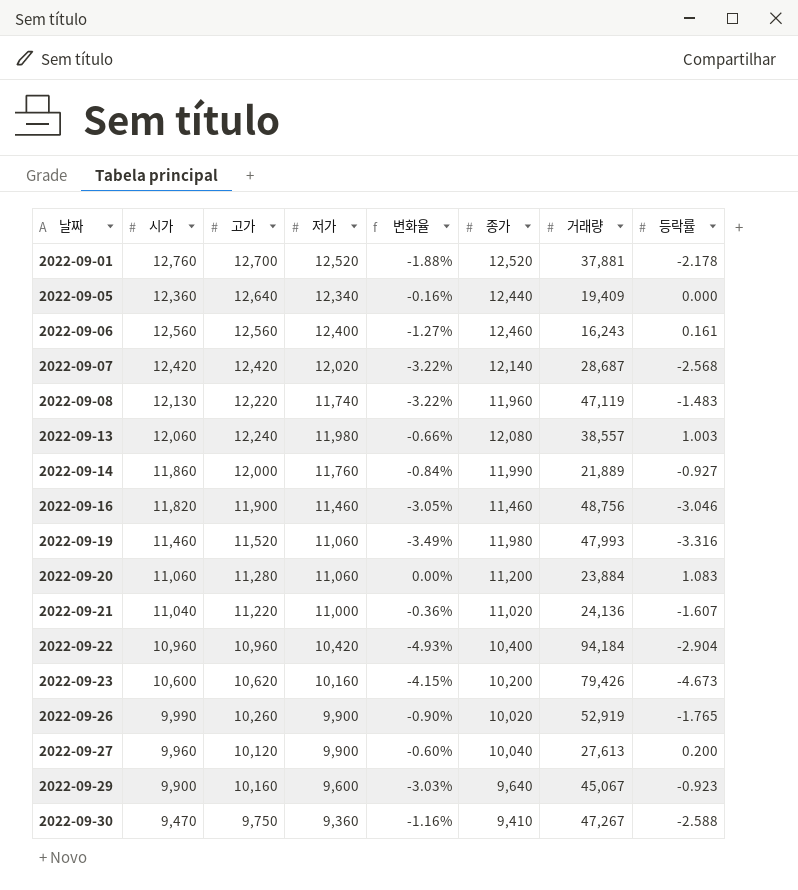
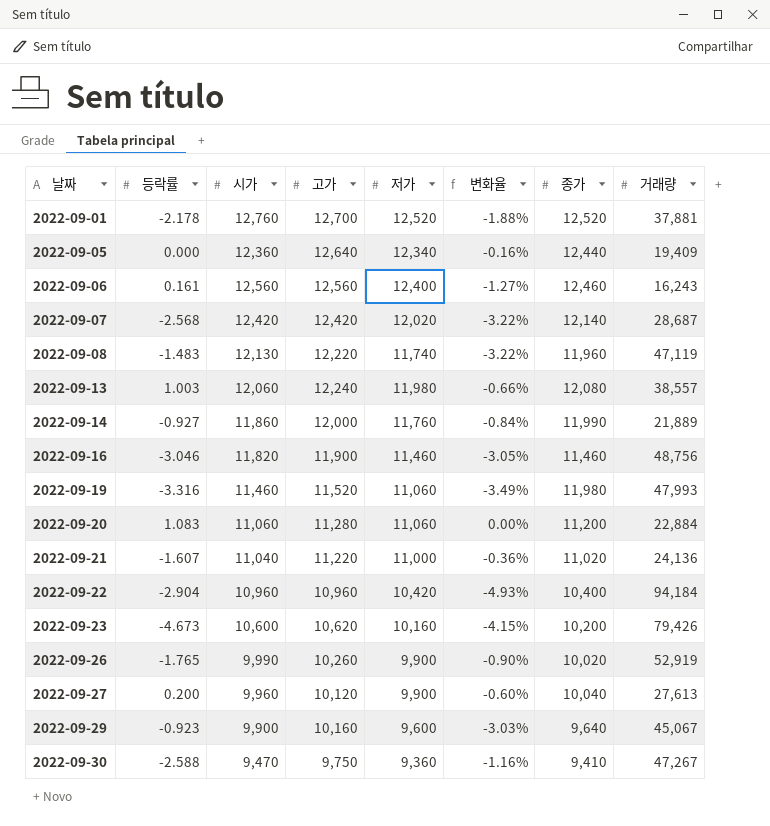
column 등락률 | position: 8 -> 2
2022-09-20 | 거래량: 23,884 -> 22,884

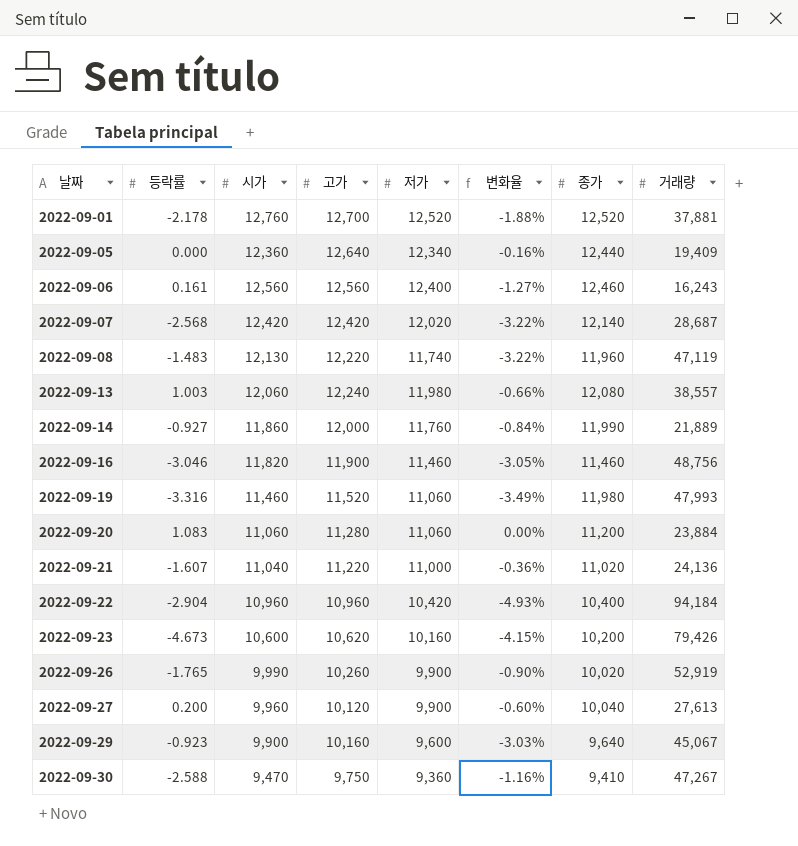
2022-09-20 | 거래량: 22,884 -> 23,884

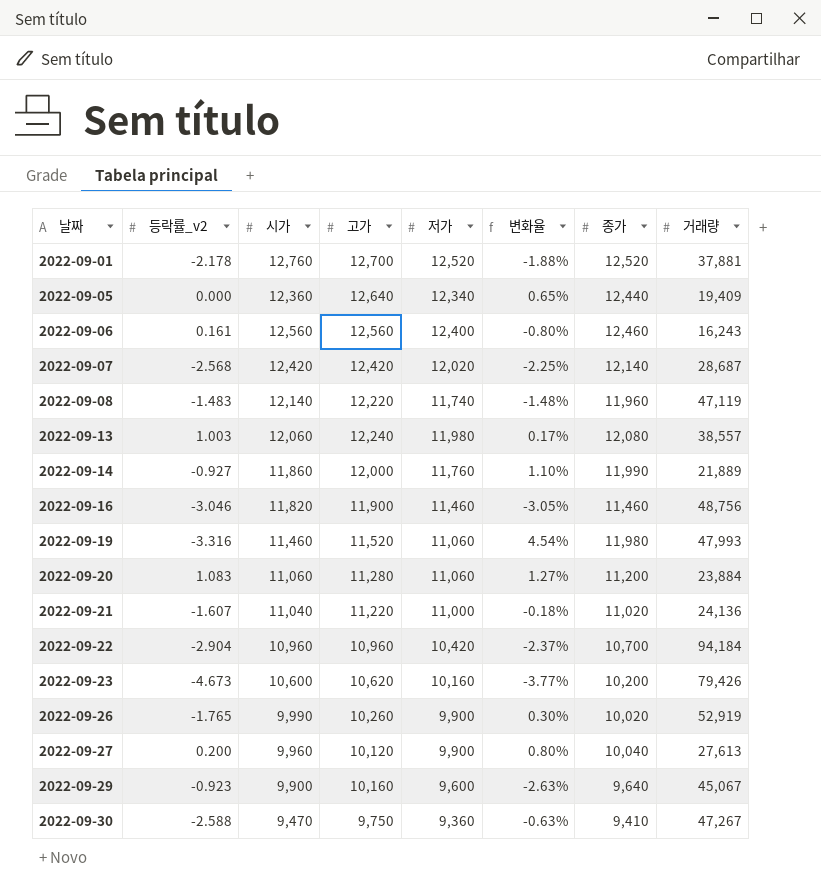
column name: 등락률 -> 등락률_v2
column 변화율 | formula: ([저가] - [시가]) / [시가] -> ([종가] - [시가]) / [시가]
2022-09-08 | 시가: 12,130 -> 12,140
2022-09-22 | 종가: 10,400 -> 10,700

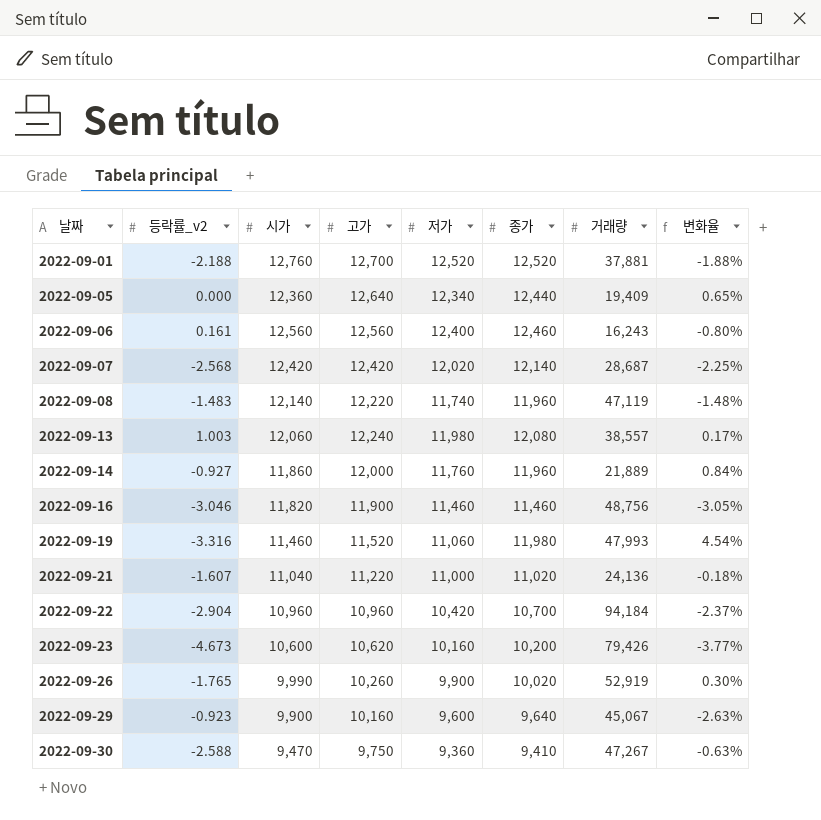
column 변화율 | position: 6 -> 8
row 2022-09-20: 1.083 | 11,060 | 11,280 | 11,060 | 1.27% | 11,200 | 23,884 -> none
row 2022-09-27: 0.200 | 9,960 | 10,120 | 9,900 | 0.80% | 10,040 | 27,613 -> none
2022-09-01 | 등락률_v2: -2.178 -> -2.188
2022-09-14 | 종가: 11,990 -> 11,960
2022-09-14 | 변화율: 1.10% -> 0.84%

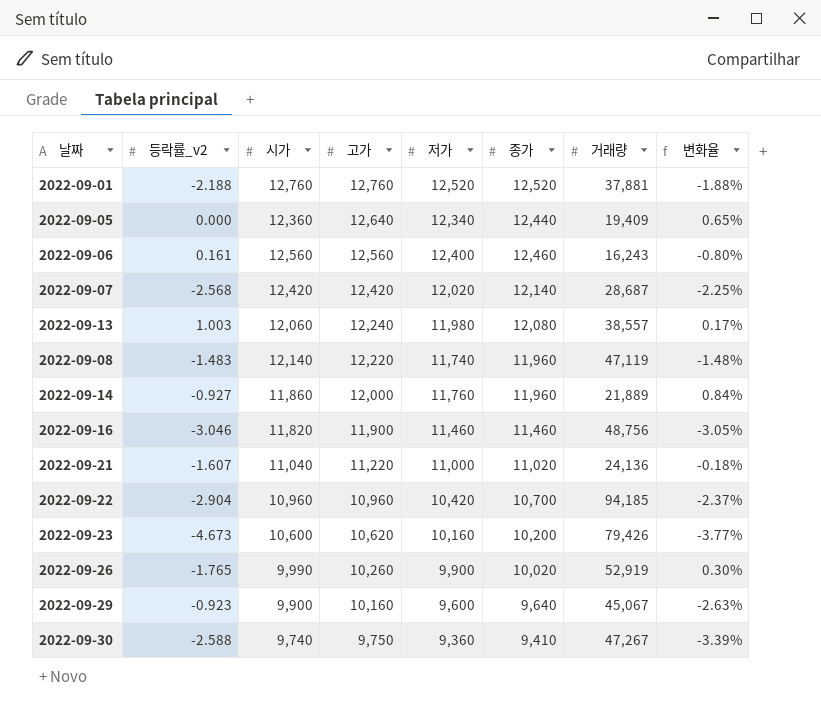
row order: 날짜 ascending -> 고가 descending
row 2022-09-19: -3.316 | 11,460 | 11,520 | 11,060 | 11,980 | 47,993 | 4.54% -> none
2022-09-01 | 고가: 12,700 -> 12,760
2022-09-22 | 거래량: 94,184 -> 94,185
2022-09-30 | 시가: 9,470 -> 9,740
2022-09-30 | 변화율: -0.63% -> -3.39%

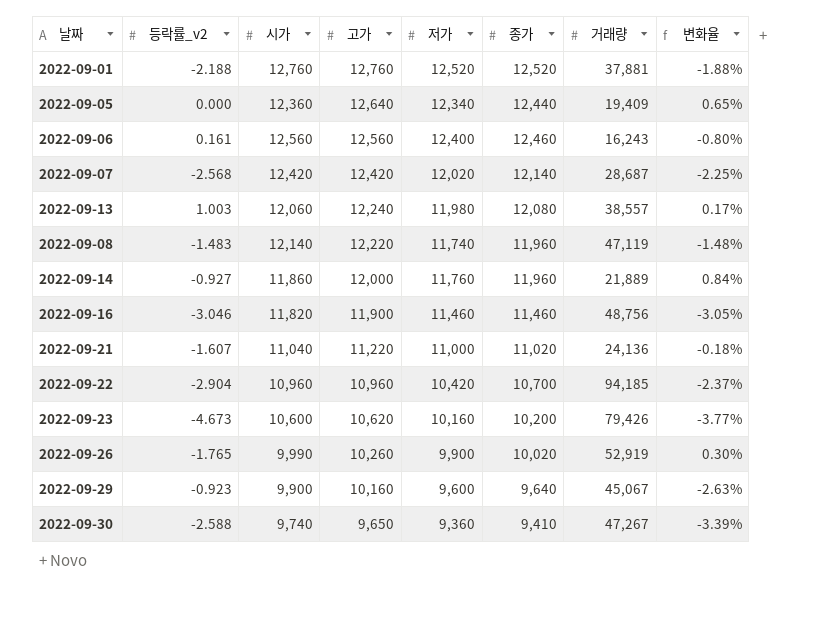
2022-09-30 | 고가: 9,750 -> 9,650

